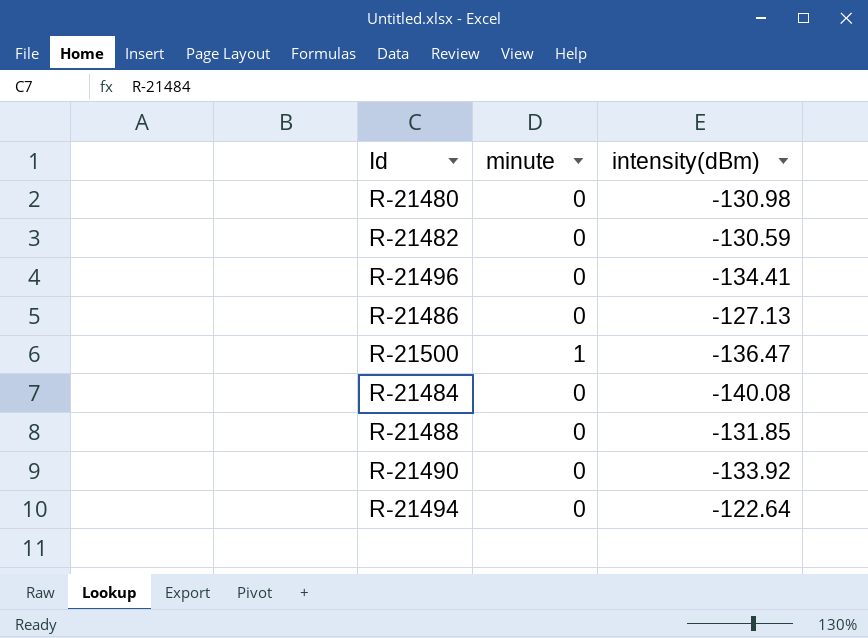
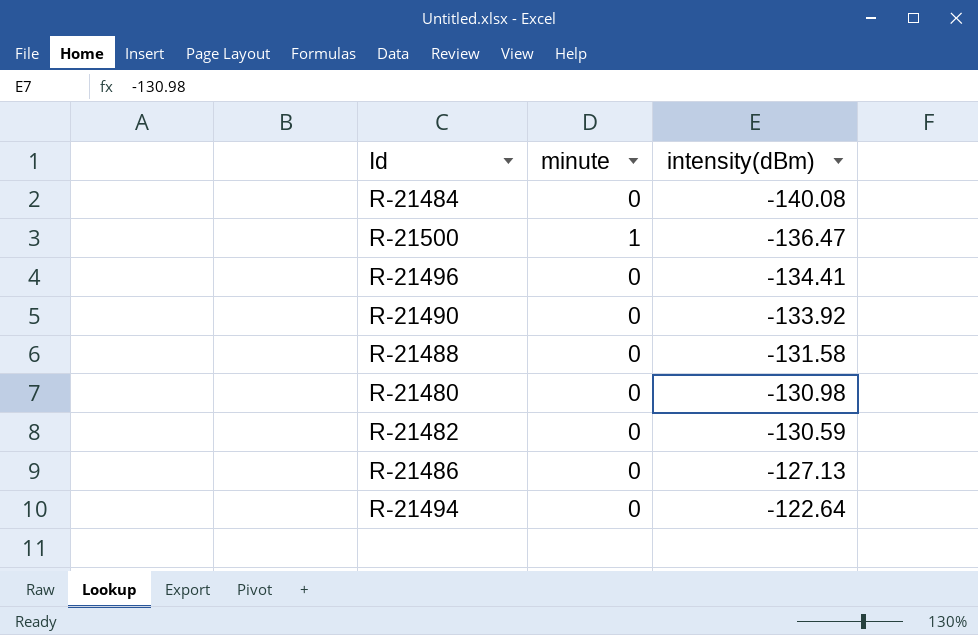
row order: none -> intensity(dBm) ascending
R-21488 | intensity(dBm): -131.85 -> -131.58

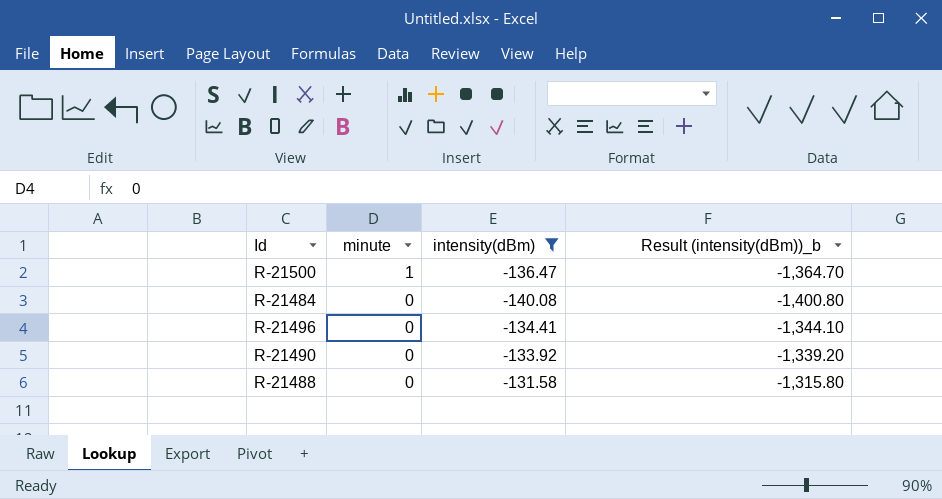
filter: none -> intensity(dBm) <= -131.58
row order: intensity(dBm) ascending -> minute descending
column Result (intensity(dBm))_b | formula: none -> [intensity(dBm)] * 10

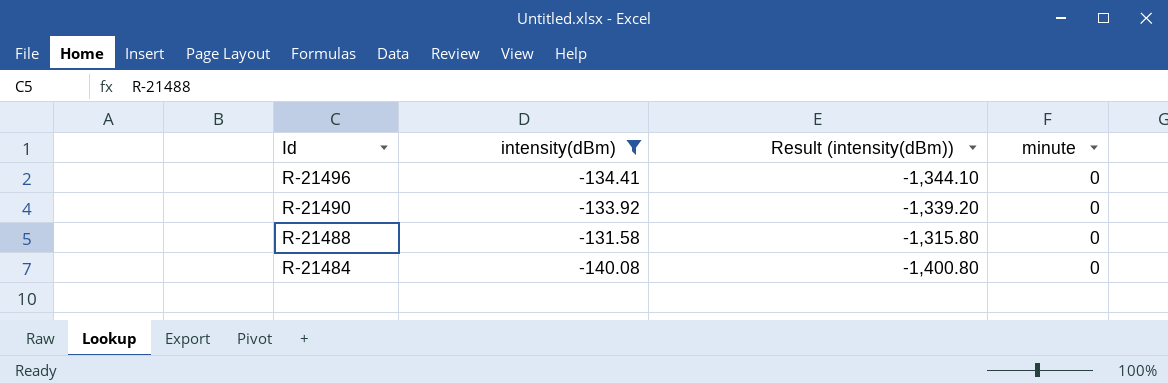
row order: minute descending -> Id descending
column name: Result (intensity(dBm))_b -> Result (intensity(dBm))
column minute | position: 2 -> 4
row R-21500: 1 | -136.47 | -1,364.70 -> none

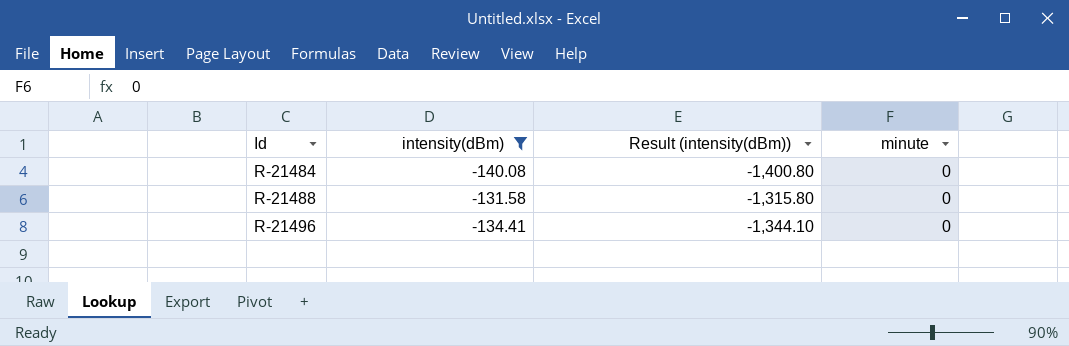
row order: Id descending -> Id ascending
row R-21490: -133.92 | -1,339.20 | 0 -> none

